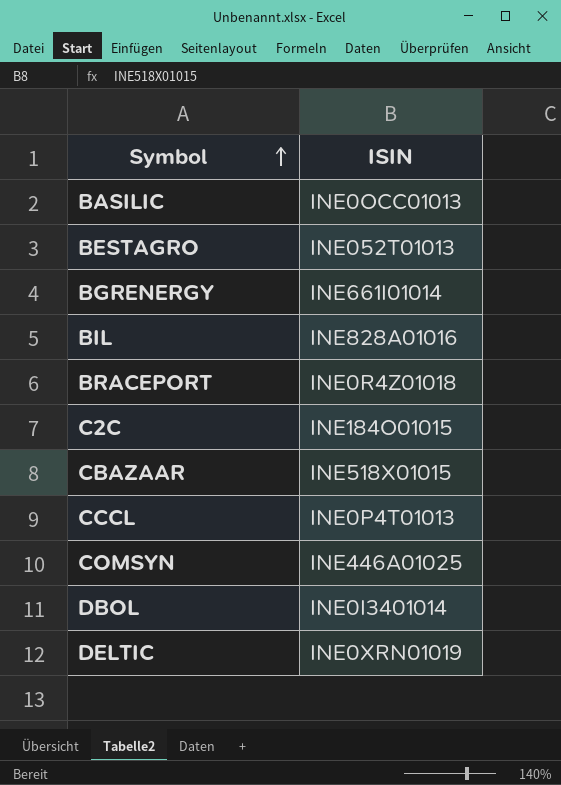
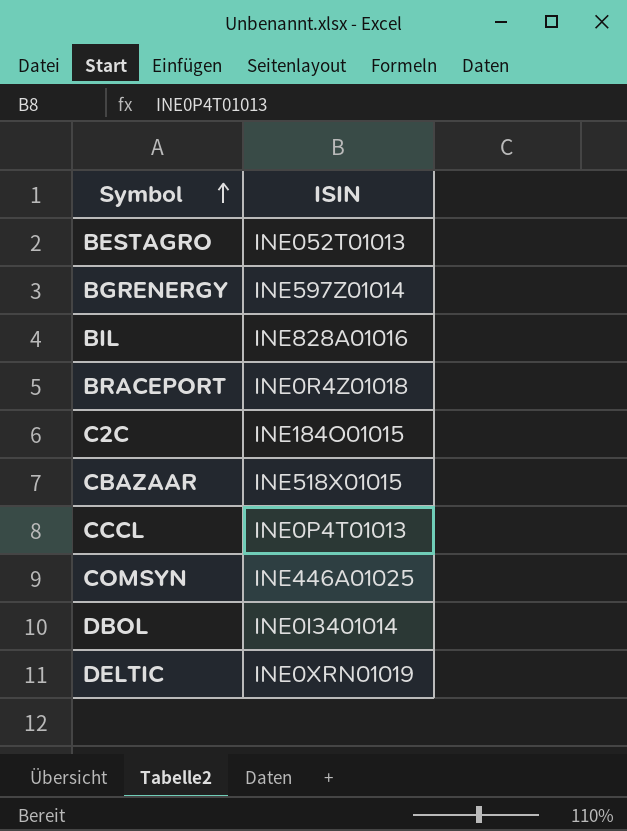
row BASILIC: INE0OCC01013 -> none
BGRENERGY | ISIN: INE661I01014 -> INE597Z01014

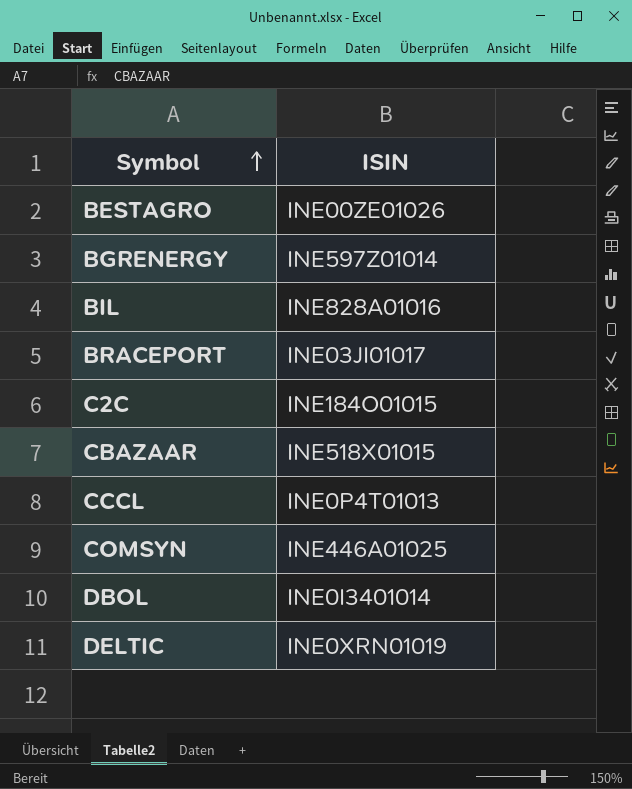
BESTAGRO | ISIN: INE052T01013 -> INE00ZE01026
BRACEPORT | ISIN: INE0R4Z01018 -> INE03JI01017

